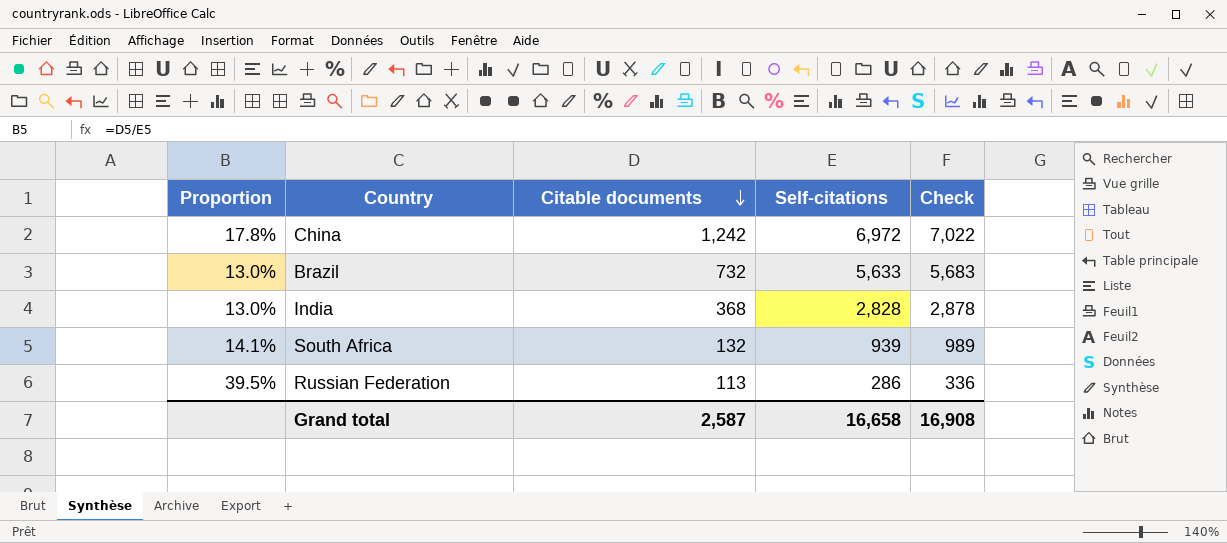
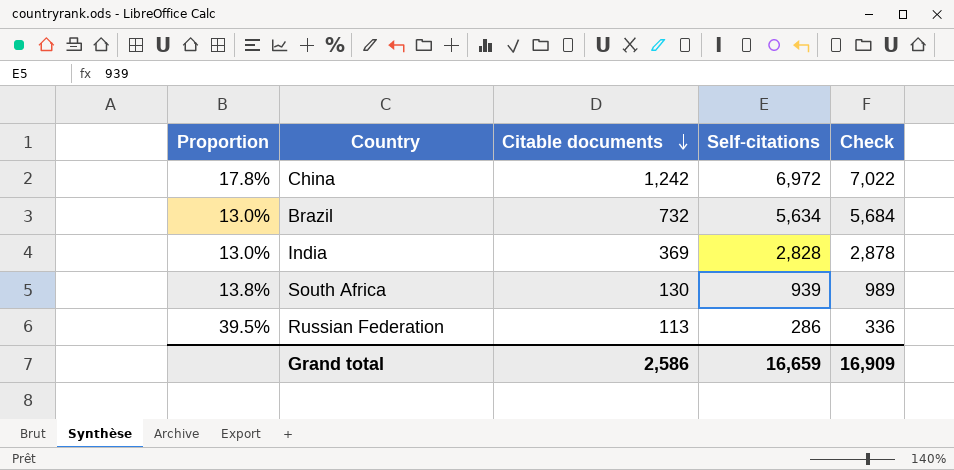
Brazil | Self-citations: 5,633 -> 5,634
Brazil | Check: 5,683 -> 5,684
India | Citable documents: 368 -> 369
South Africa | Proportion: 14.1% -> 13.8%
South Africa | Citable documents: 132 -> 130
Grand total | Citable documents: 2,587 -> 2,586
Grand total | Self-citations: 16,658 -> 16,659
Grand total | Check: 16,908 -> 16,909

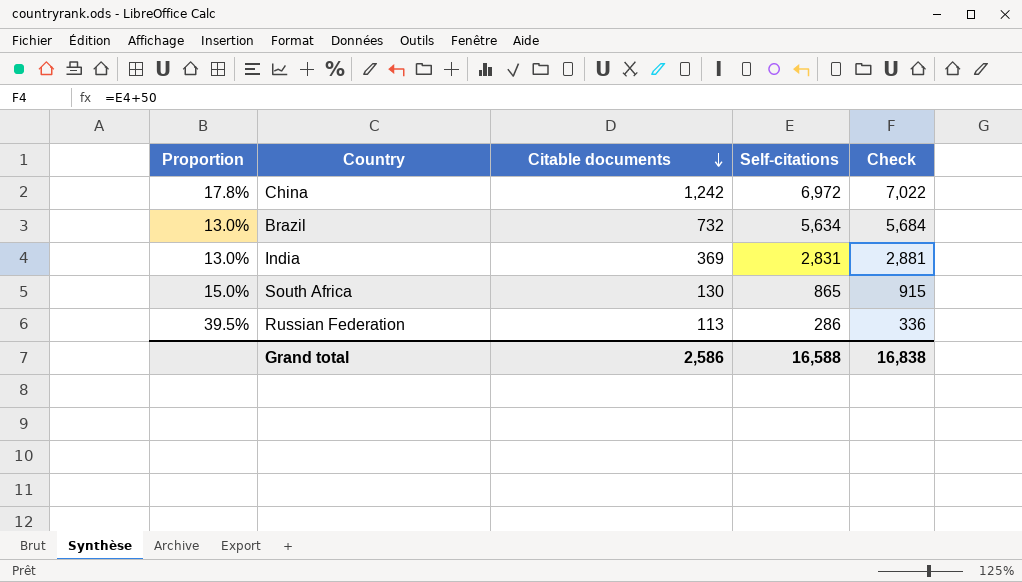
India | Self-citations: 2,828 -> 2,831
India | Check: 2,878 -> 2,881
South Africa | Proportion: 13.8% -> 15.0%
South Africa | Self-citations: 939 -> 865
South Africa | Check: 989 -> 915
Grand total | Self-citations: 16,659 -> 16,588
Grand total | Check: 16,909 -> 16,838

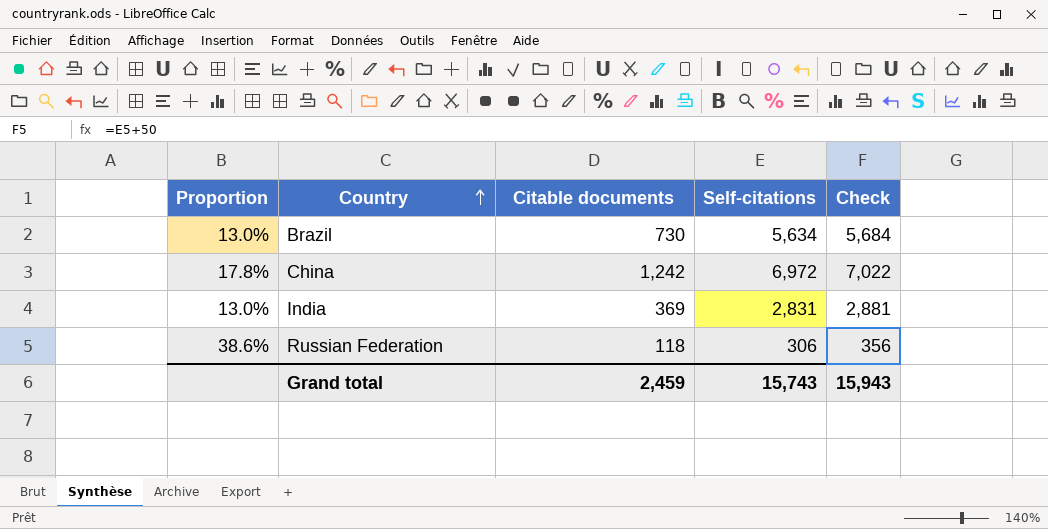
row order: Citable documents descending -> Country ascending
row South Africa: 15.0% | 130 | 865 | 915 -> none
Brazil | Citable documents: 732 -> 730
Russian Federation | Proportion: 39.5% -> 38.6%
Russian Federation | Citable documents: 113 -> 118
Russian Federation | Self-citations: 286 -> 306
Russian Federation | Check: 336 -> 356
Grand total | Citable documents: 2,586 -> 2,459
Grand total | Self-citations: 16,588 -> 15,743
Grand total | Check: 16,838 -> 15,943

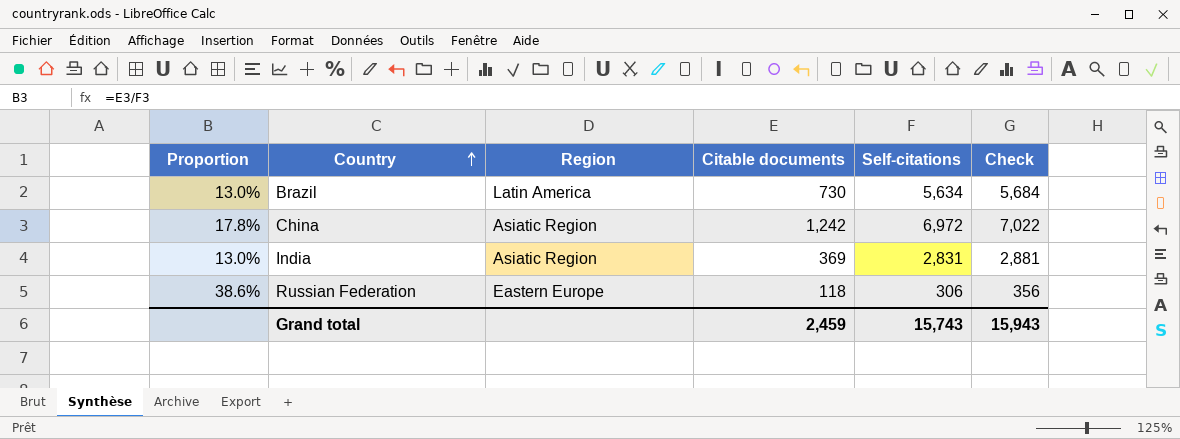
column Region | position: none -> 3

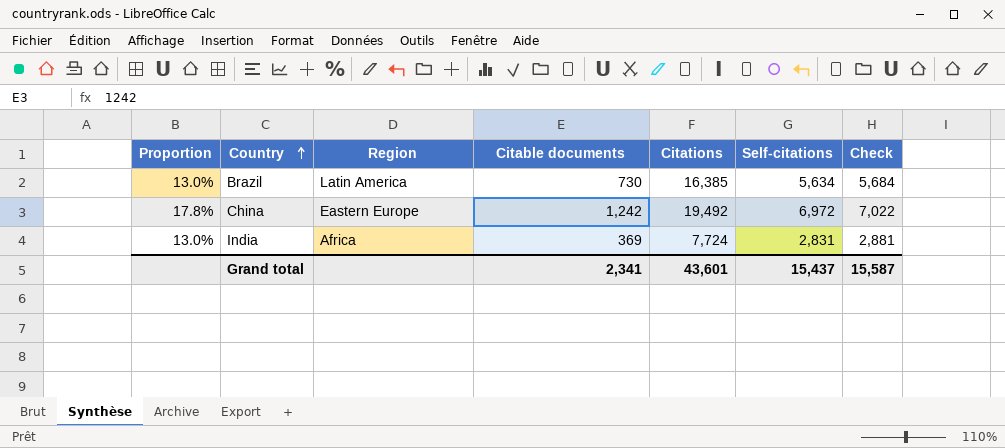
column Citations | position: none -> 5
row Russian Federation: 38.6% | Eastern Europe | 118 | 306 | 356 -> none
China | Region: Asiatic Region -> Eastern Europe
India | Region: Asiatic Region -> Africa
Grand total | Citable documents: 2,459 -> 2,341
Grand total | Self-citations: 15,743 -> 15,437
Grand total | Check: 15,943 -> 15,587

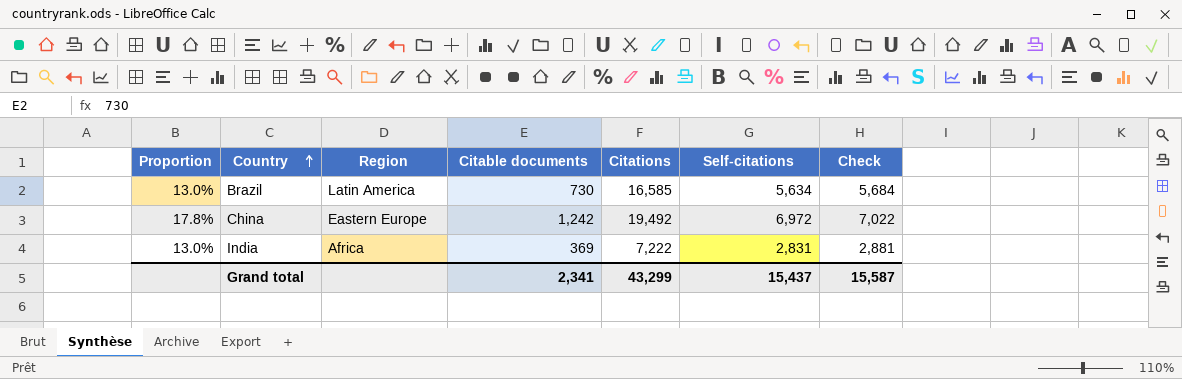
Brazil | Citations: 16,385 -> 16,585
India | Citations: 7,724 -> 7,222
Grand total | Citations: 43,601 -> 43,299

